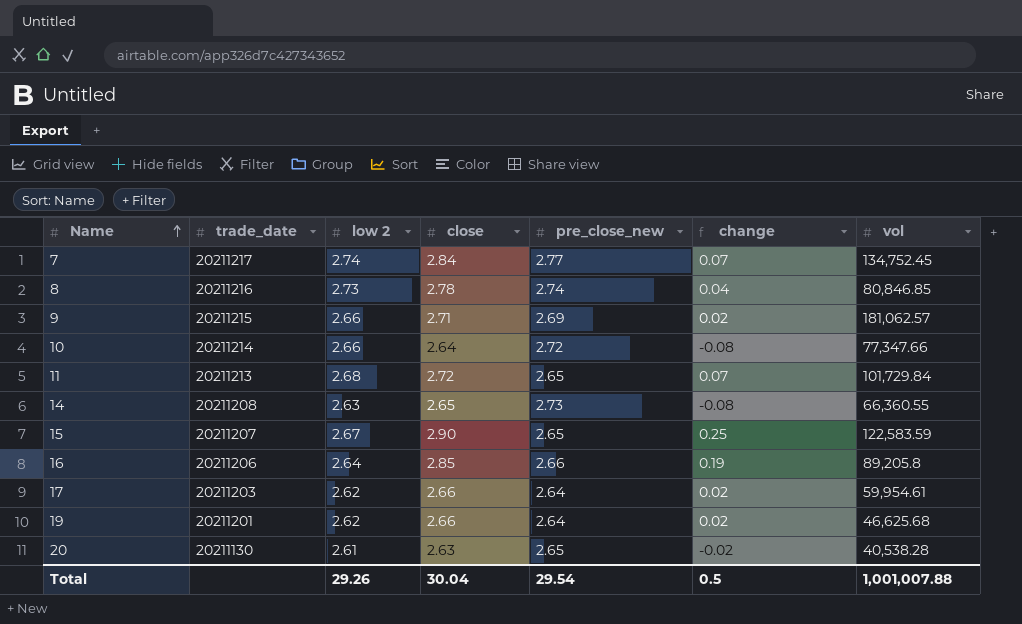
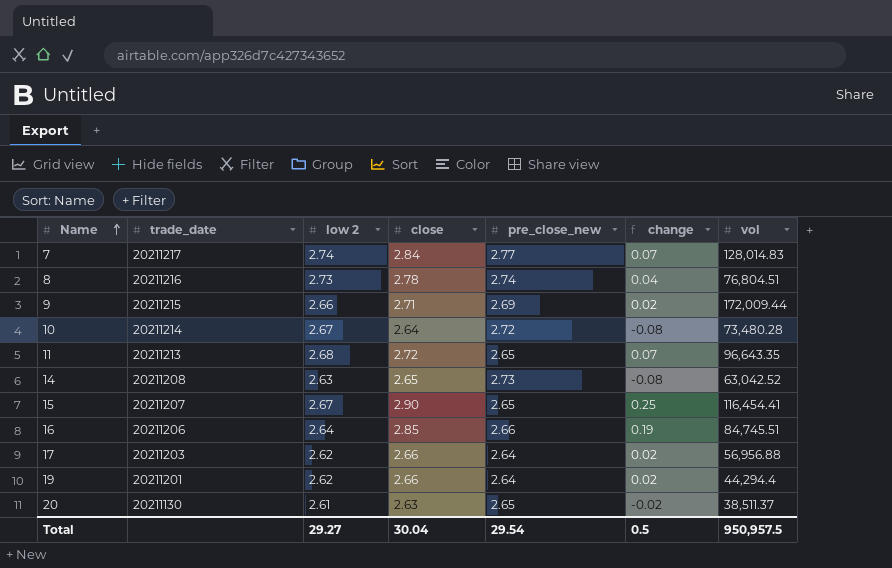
7 | vol: 134,752.45 -> 128,014.83
8 | vol: 80,846.85 -> 76,804.51
9 | vol: 181,062.57 -> 172,009.44
10 | low 2: 2.66 -> 2.67
10 | vol: 77,347.66 -> 73,480.28
11 | vol: 101,729.84 -> 96,643.35
14 | vol: 66,360.55 -> 63,042.52
15 | vol: 122,583.59 -> 116,454.41
16 | vol: 89,205.8 -> 84,745.51
17 | vol: 59,954.61 -> 56,956.88
19 | vol: 46,625.68 -> 44,294.4
20 | vol: 40,538.28 -> 38,511.37
Total | low 2: 29.26 -> 29.27
Total | vol: 1,001,007.88 -> 950,957.5

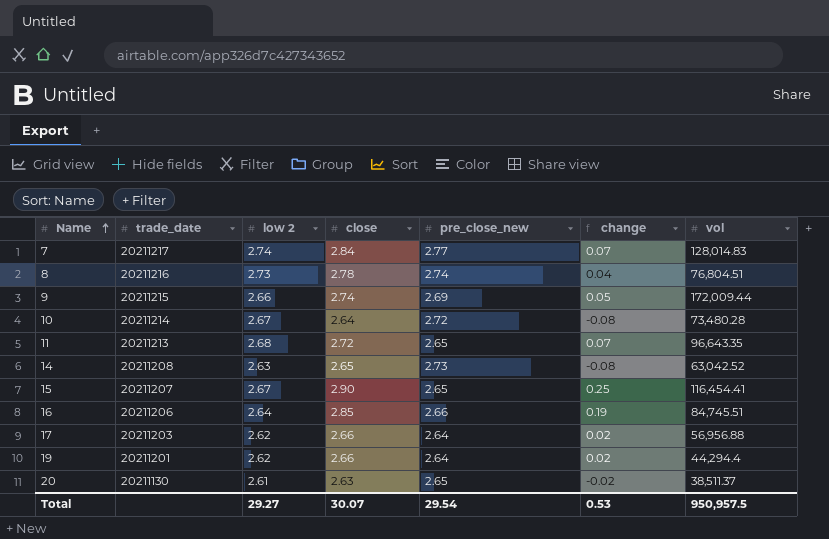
9 | close: 2.71 -> 2.74
9 | change: 0.02 -> 0.05
Total | close: 30.04 -> 30.07
Total | change: 0.5 -> 0.53

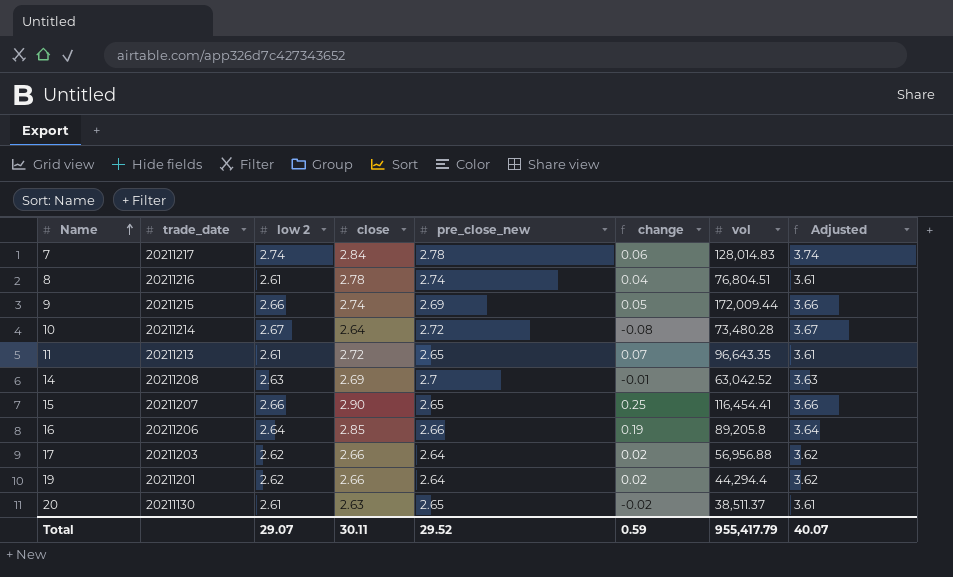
column Adjusted | formula: none -> [low 2] + 1
7 | pre_close_new: 2.77 -> 2.78
7 | change: 0.07 -> 0.06
8 | low 2: 2.73 -> 2.61
11 | low 2: 2.68 -> 2.61
14 | close: 2.65 -> 2.69
14 | pre_close_new: 2.73 -> 2.7
14 | change: -0.08 -> -0.01
15 | low 2: 2.67 -> 2.66
16 | vol: 84,745.51 -> 89,205.8
Total | low 2: 29.27 -> 29.07
Total | close: 30.07 -> 30.11
Total | pre_close_new: 29.54 -> 29.52
Total | change: 0.53 -> 0.59
Total | vol: 950,957.5 -> 955,417.79

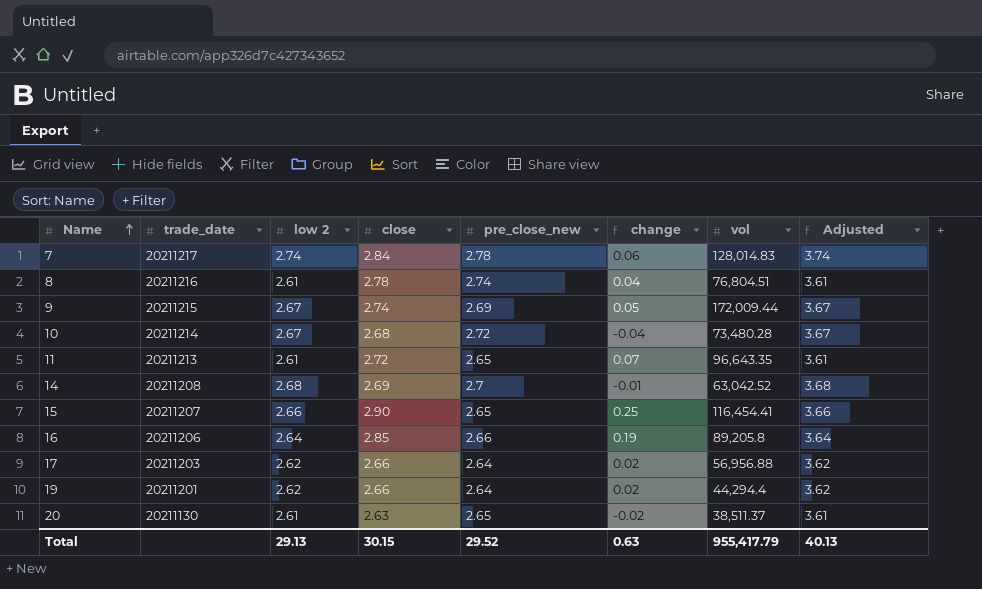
9 | low 2: 2.66 -> 2.67
9 | Adjusted: 3.66 -> 3.67
10 | close: 2.64 -> 2.68
10 | change: -0.08 -> -0.04
14 | low 2: 2.63 -> 2.68
14 | Adjusted: 3.63 -> 3.68
Total | low 2: 29.07 -> 29.13
Total | close: 30.11 -> 30.15
Total | change: 0.59 -> 0.63
Total | Adjusted: 40.07 -> 40.13

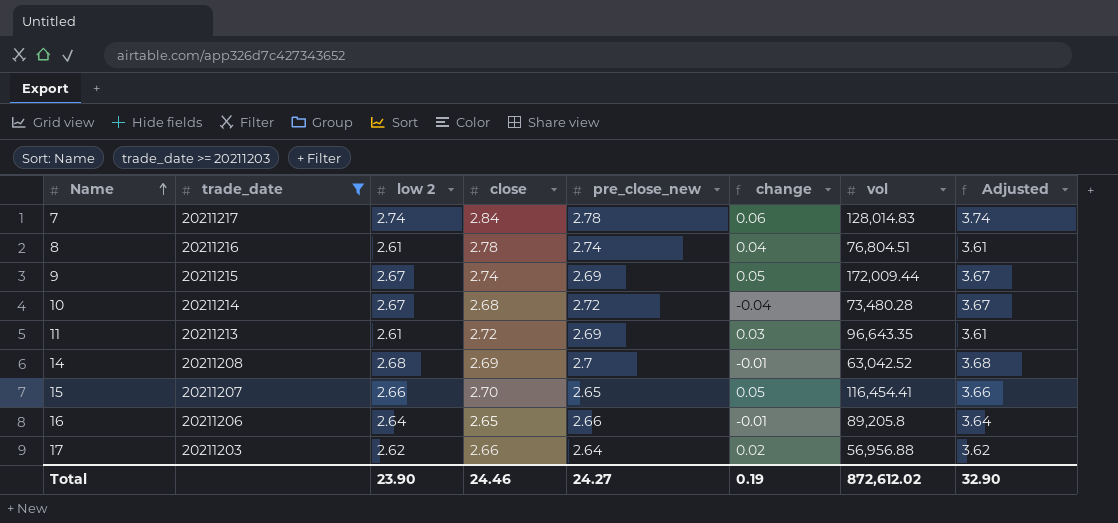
filter: none -> trade_date >= 20211203
11 | pre_close_new: 2.65 -> 2.69
11 | change: 0.07 -> 0.03
15 | close: 2.90 -> 2.70
15 | change: 0.25 -> 0.05
16 | close: 2.85 -> 2.65
16 | change: 0.19 -> -0.01
Total | low 2: 29.13 -> 23.90
Total | close: 30.15 -> 24.46
Total | pre_close_new: 29.52 -> 24.27
Total | change: 0.63 -> 0.19
Total | vol: 955,417.79 -> 872,612.02
Total | Adjusted: 40.13 -> 32.90

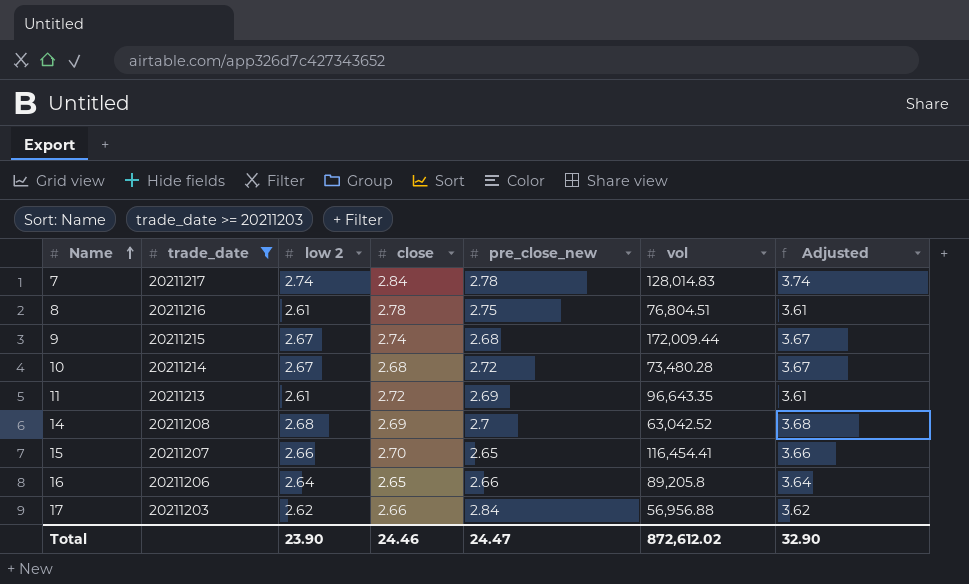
column change | formula: [close] - [pre_close_new] -> none
8 | pre_close_new: 2.74 -> 2.75
9 | pre_close_new: 2.69 -> 2.68
17 | pre_close_new: 2.64 -> 2.84
Total | pre_close_new: 24.27 -> 24.47

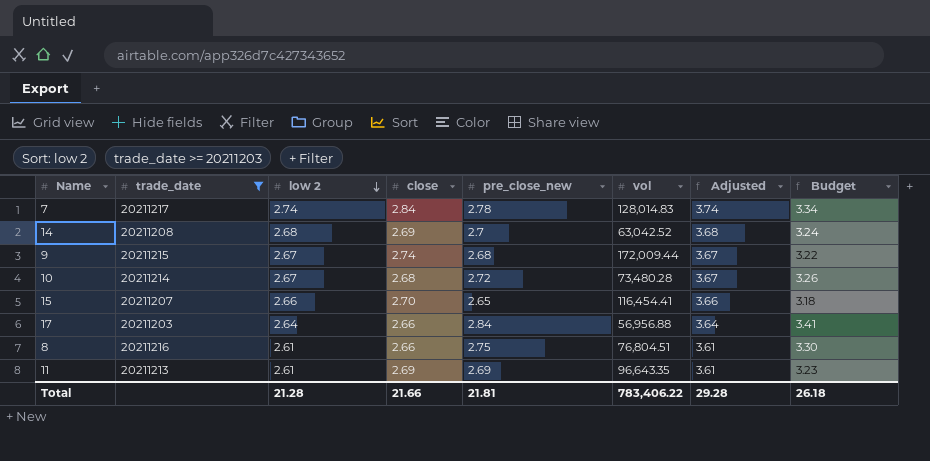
row order: Name ascending -> low 2 descending
column Budget | formula: none -> [pre_close_new] * 1.2
row 16: 20211206 | 2.64 | 2.65 | 2.66 | 89,205.8 | 3.64 -> none
17 | low 2: 2.62 -> 2.64
17 | Adjusted: 3.62 -> 3.64
8 | close: 2.78 -> 2.66
11 | close: 2.72 -> 2.69
Total | low 2: 23.90 -> 21.28
Total | close: 24.46 -> 21.66
Total | pre_close_new: 24.47 -> 21.81
Total | vol: 872,612.02 -> 783,406.22
Total | Adjusted: 32.90 -> 29.28

